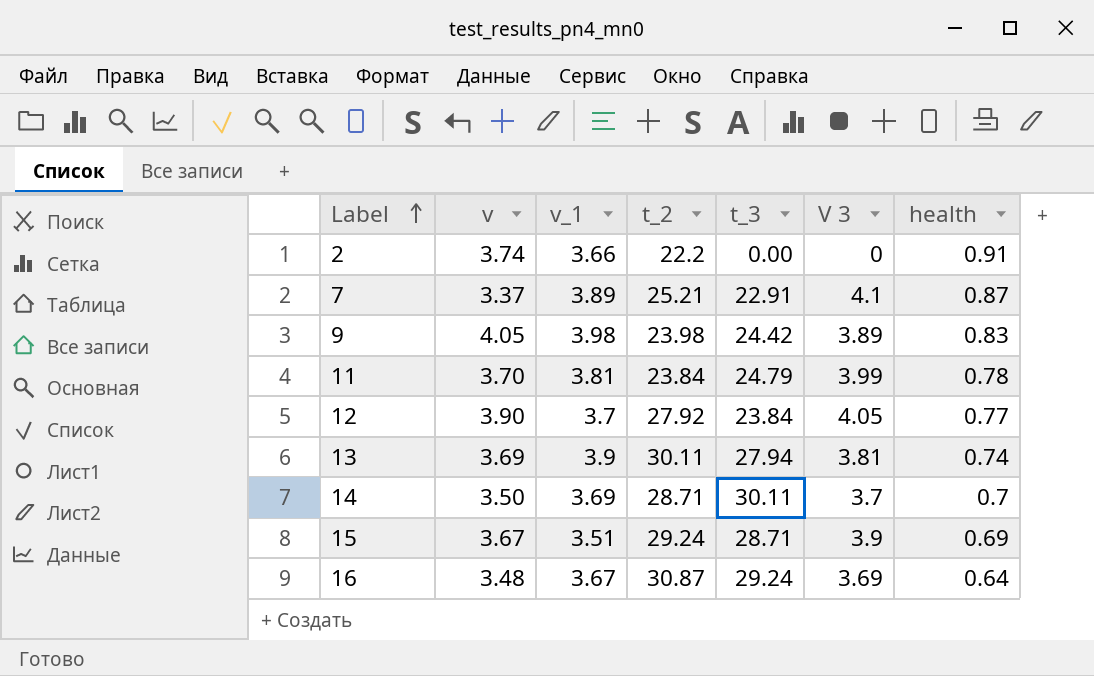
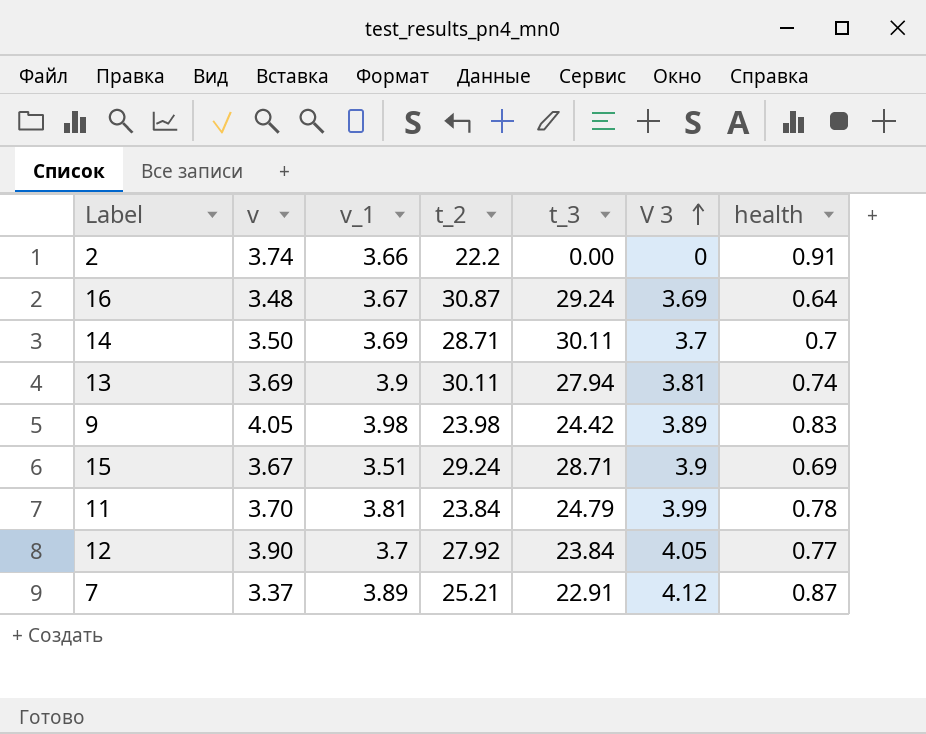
row order: Label ascending -> V 3 ascending
7 | V 3: 4.1 -> 4.12

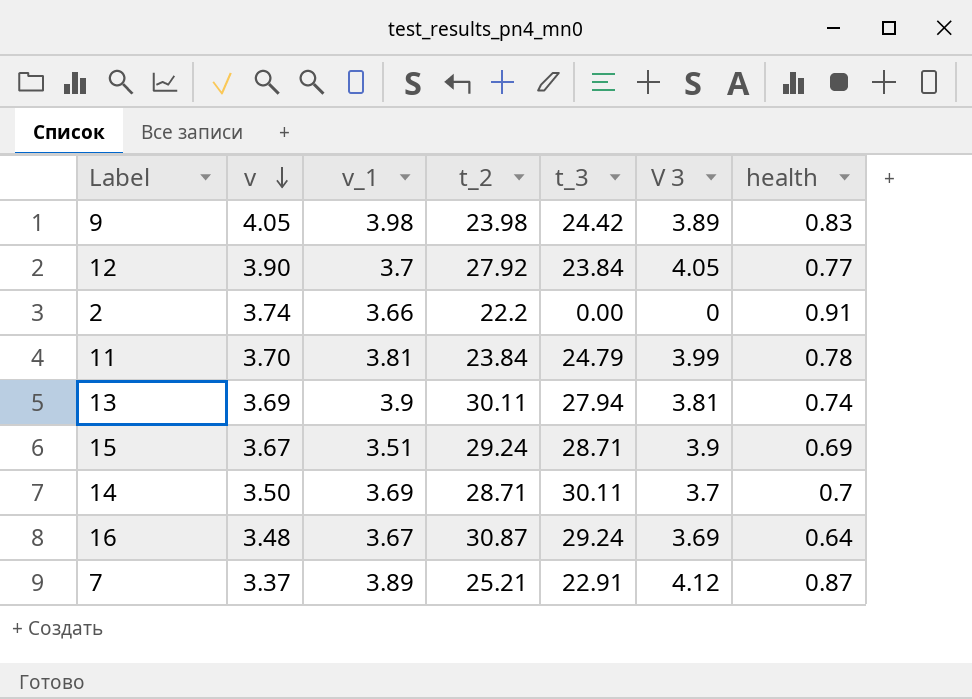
row order: V 3 ascending -> v descending

